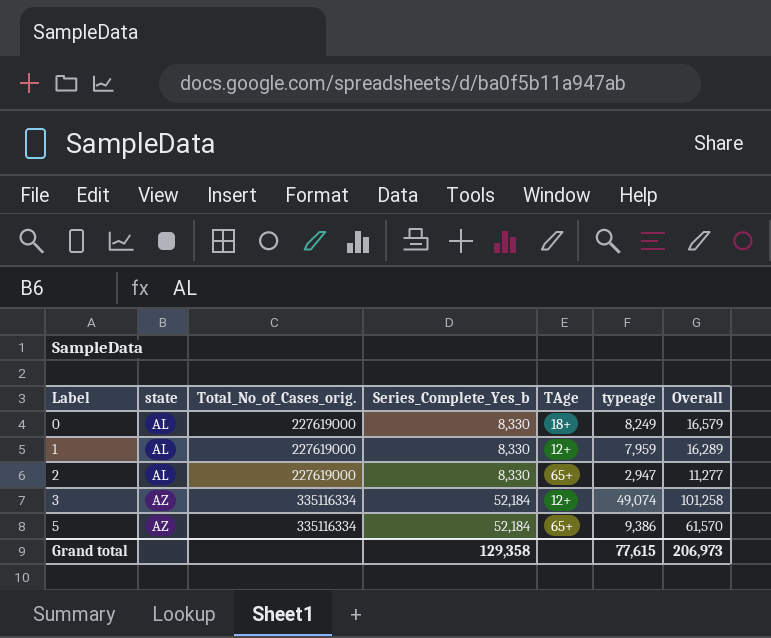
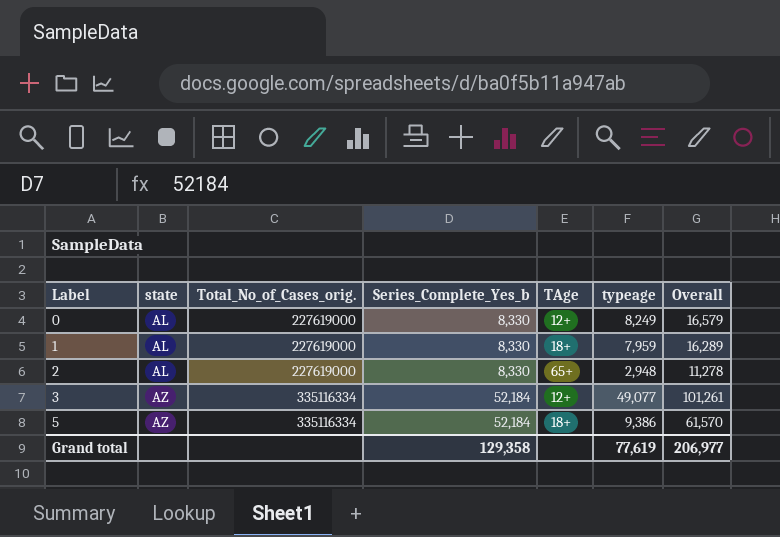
0 | TAge: 18+ -> 12+
1 | TAge: 12+ -> 18+
2 | typeage: 2,947 -> 2,948
2 | Overall: 11,277 -> 11,278
3 | typeage: 49,074 -> 49,077
3 | Overall: 101,258 -> 101,261
5 | TAge: 65+ -> 18+
Grand total | typeage: 77,615 -> 77,619
Grand total | Overall: 206,973 -> 206,977

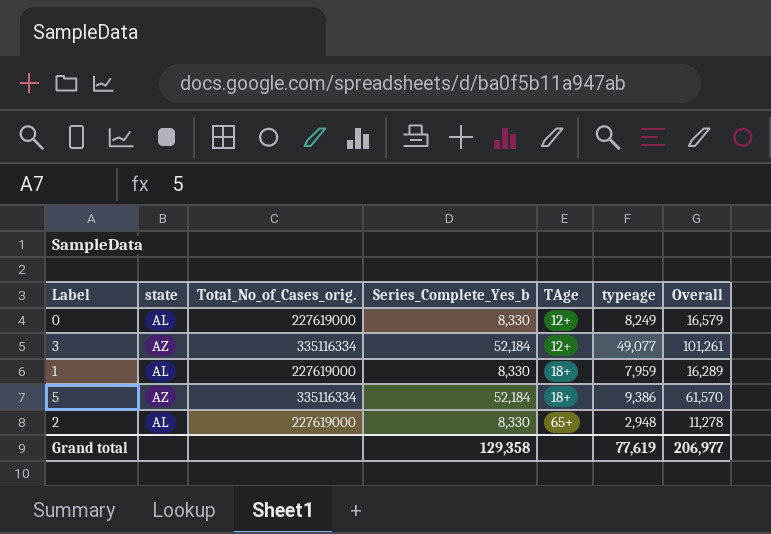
row order: Label ascending -> TAge ascending

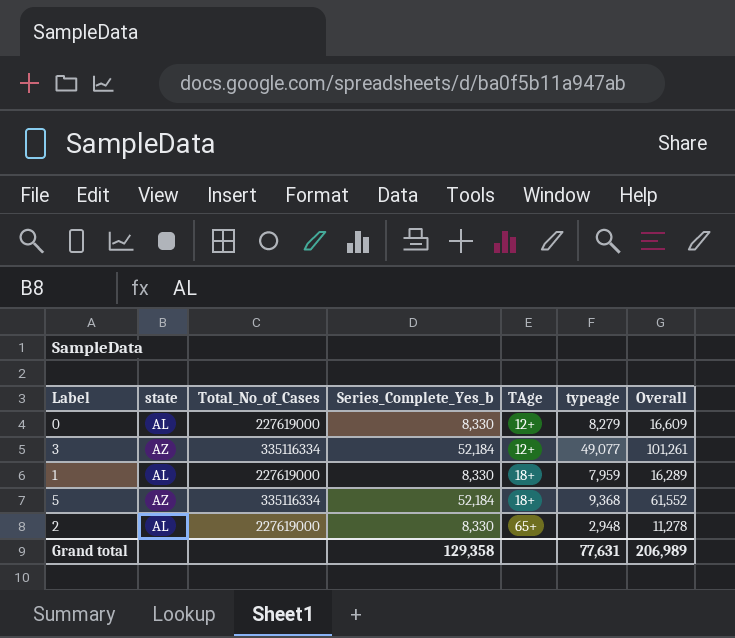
column name: Total_No_of_Cases_orig. -> Total_No_of_Cases
0 | typeage: 8,249 -> 8,279
0 | Overall: 16,579 -> 16,609
5 | typeage: 9,386 -> 9,368
5 | Overall: 61,570 -> 61,552
Grand total | typeage: 77,619 -> 77,631
Grand total | Overall: 206,977 -> 206,989

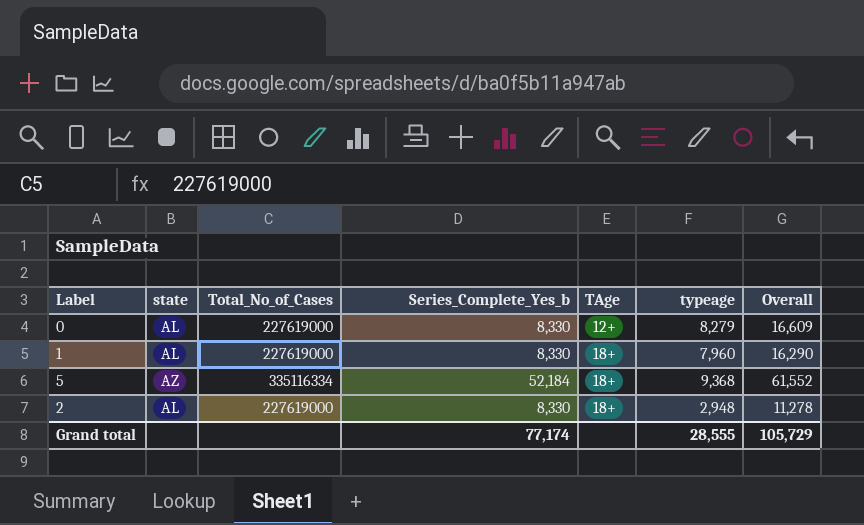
row 3: AZ | 335116334 | 52,184 | 12+ | 49,077 | 101,261 -> none
1 | typeage: 7,959 -> 7,960
1 | Overall: 16,289 -> 16,290
2 | TAge: 65+ -> 18+
Grand total | Series_Complete_Yes_b: 129,358 -> 77,174
Grand total | typeage: 77,631 -> 28,555
Grand total | Overall: 206,989 -> 105,729

